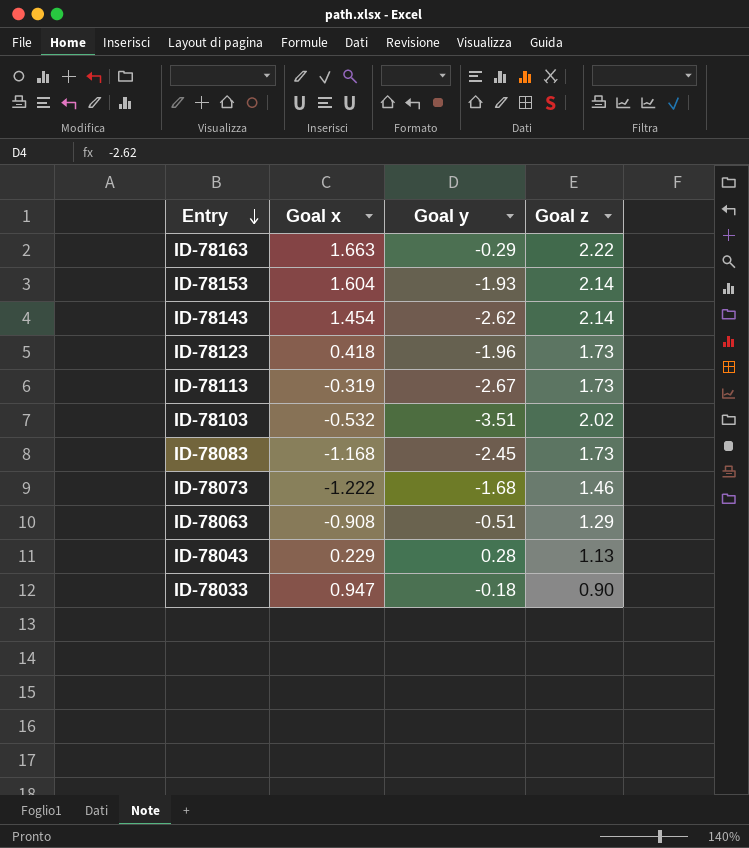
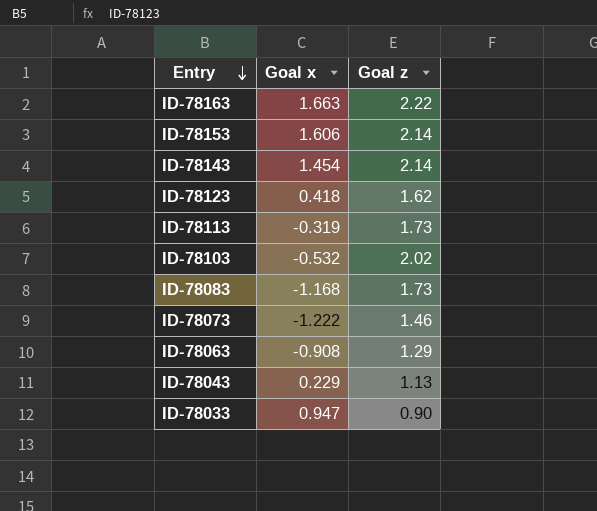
column Goal y | position: 3 -> none
ID-78153 | Goal x: 1.604 -> 1.606
ID-78123 | Goal z: 1.73 -> 1.62

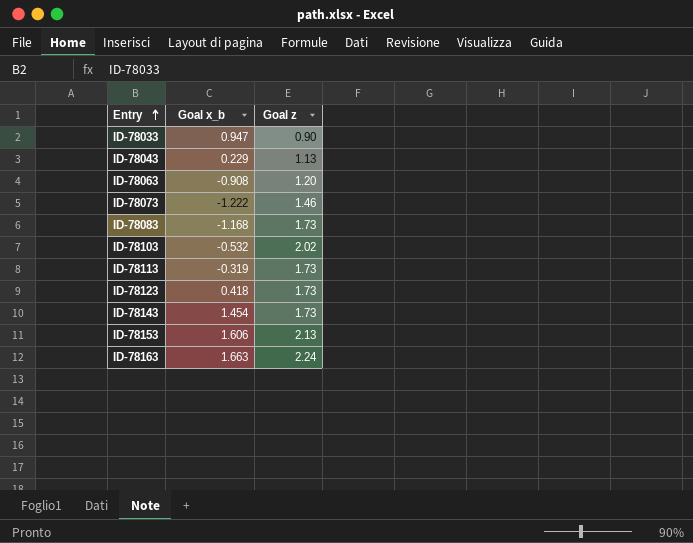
row order: Entry descending -> Entry ascending
column name: Goal x -> Goal x_b
ID-78063 | Goal z: 1.29 -> 1.20
ID-78123 | Goal z: 1.62 -> 1.73
ID-78143 | Goal z: 2.14 -> 1.73
ID-78153 | Goal z: 2.14 -> 2.13
ID-78163 | Goal z: 2.22 -> 2.24

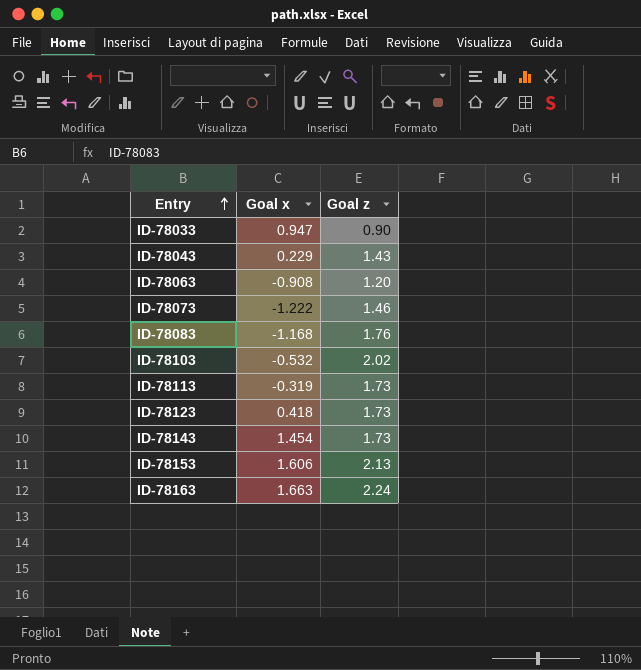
column name: Goal x_b -> Goal x
ID-78043 | Goal z: 1.13 -> 1.43
ID-78083 | Goal z: 1.73 -> 1.76

